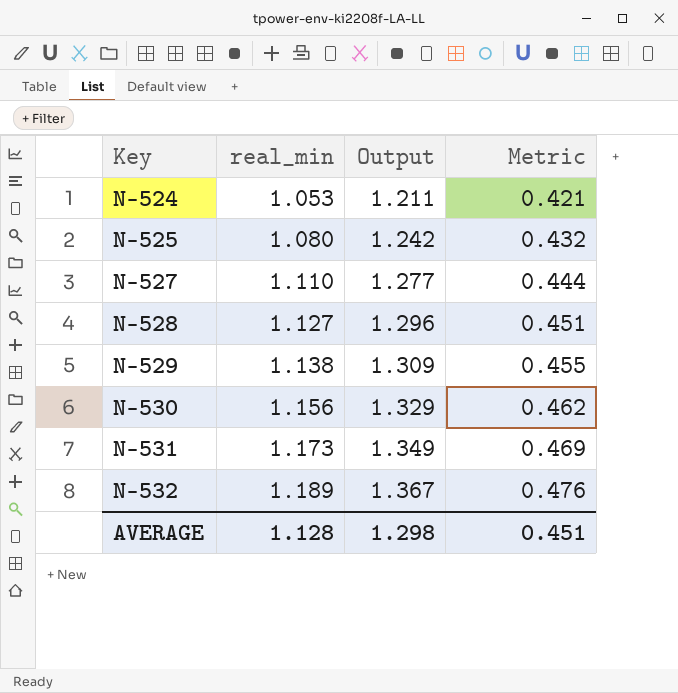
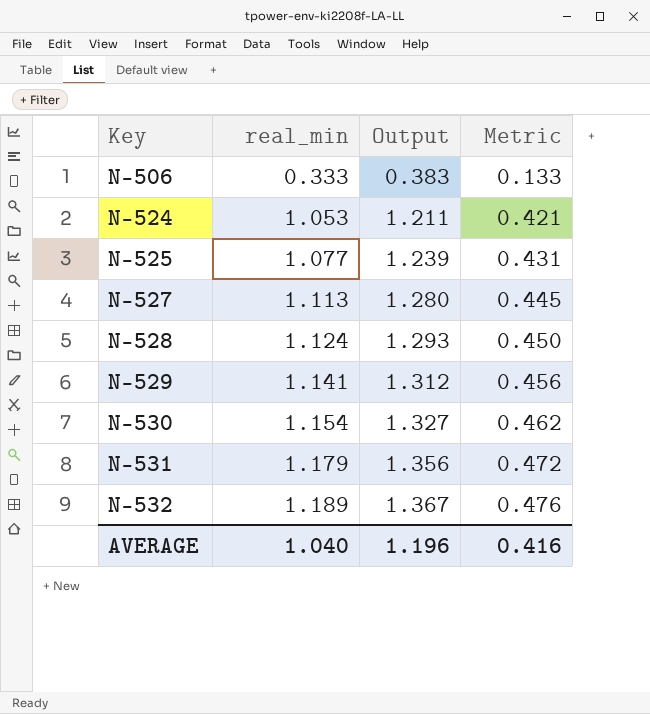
row N-506: none -> 0.333 | 0.383 | 0.133
N-525 | real_min: 1.080 -> 1.077
N-525 | Output: 1.242 -> 1.239
N-525 | Metric: 0.432 -> 0.431
N-527 | real_min: 1.110 -> 1.113
N-527 | Output: 1.277 -> 1.280
N-527 | Metric: 0.444 -> 0.445
N-528 | real_min: 1.127 -> 1.124
N-528 | Output: 1.296 -> 1.293
N-528 | Metric: 0.451 -> 0.450
N-529 | real_min: 1.138 -> 1.141
N-529 | Output: 1.309 -> 1.312
N-529 | Metric: 0.455 -> 0.456
N-530 | real_min: 1.156 -> 1.154
N-530 | Output: 1.329 -> 1.327
N-531 | real_min: 1.173 -> 1.179
N-531 | Output: 1.349 -> 1.356
N-531 | Metric: 0.469 -> 0.472
AVERAGE | real_min: 1.128 -> 1.040
AVERAGE | Output: 1.298 -> 1.196
AVERAGE | Metric: 0.451 -> 0.416

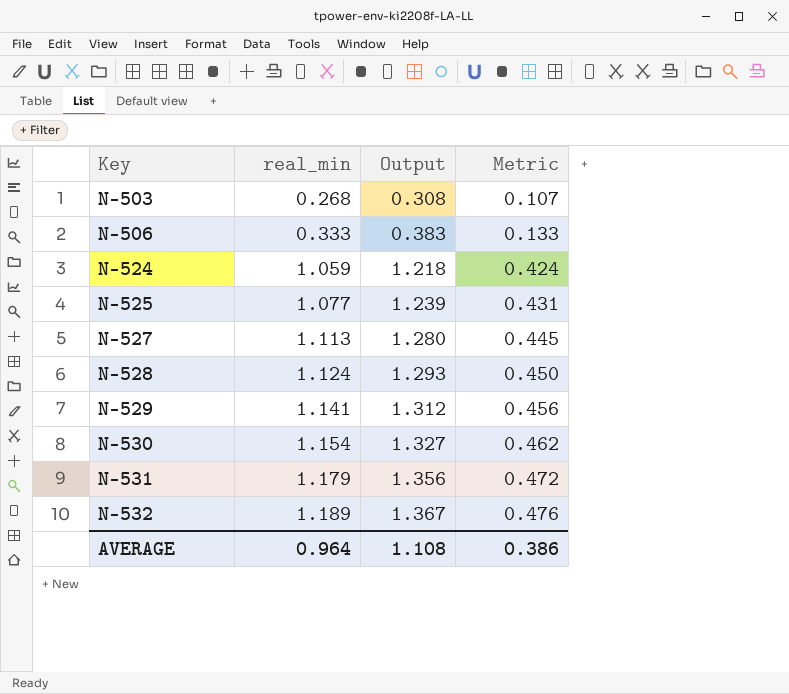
row N-503: none -> 0.268 | 0.308 | 0.107
N-524 | real_min: 1.053 -> 1.059
N-524 | Output: 1.211 -> 1.218
N-524 | Metric: 0.421 -> 0.424
AVERAGE | real_min: 1.040 -> 0.964
AVERAGE | Output: 1.196 -> 1.108
AVERAGE | Metric: 0.416 -> 0.386

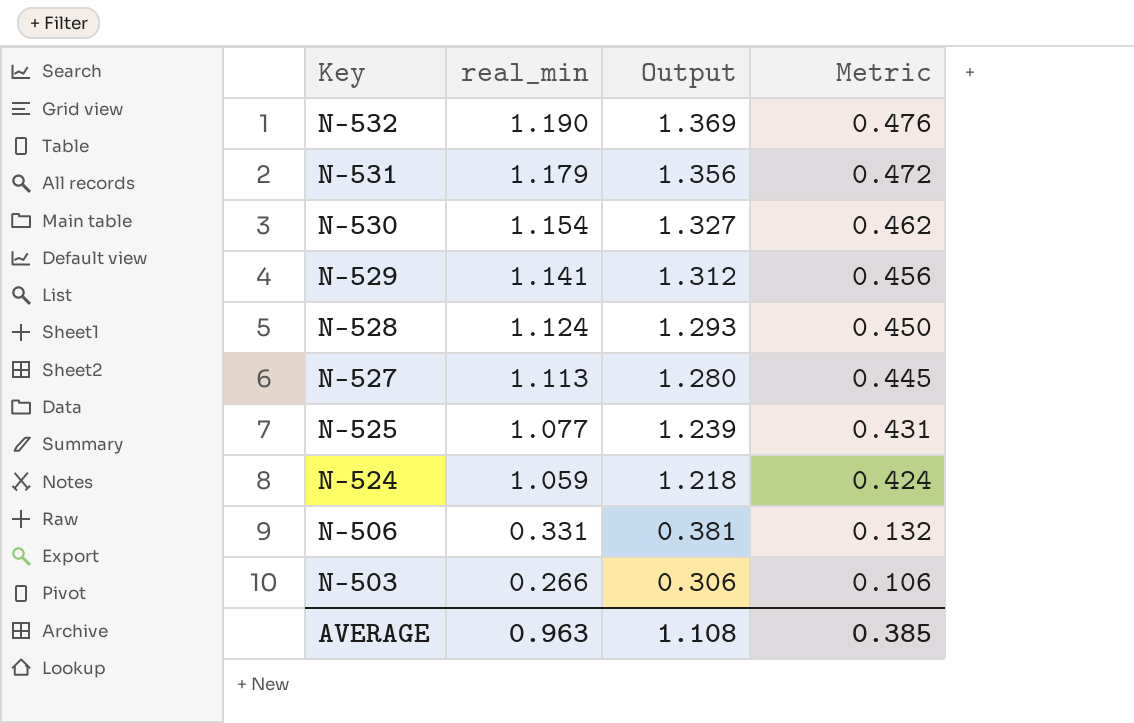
row order: Key ascending -> Key descending
N-532 | real_min: 1.189 -> 1.190
N-532 | Output: 1.367 -> 1.369
N-506 | real_min: 0.333 -> 0.331
N-506 | Output: 0.383 -> 0.381
N-506 | Metric: 0.133 -> 0.132
N-503 | real_min: 0.268 -> 0.266
N-503 | Output: 0.308 -> 0.306
N-503 | Metric: 0.107 -> 0.106
AVERAGE | real_min: 0.964 -> 0.963
AVERAGE | Metric: 0.386 -> 0.385

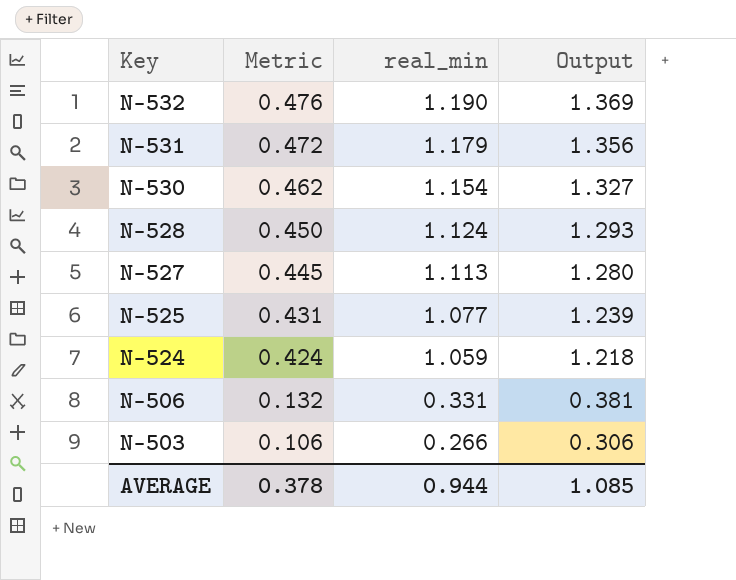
column Metric | position: 4 -> 2
row N-529: 1.141 | 1.312 | 0.456 -> none
AVERAGE | Metric: 0.385 -> 0.378
AVERAGE | real_min: 0.963 -> 0.944
AVERAGE | Output: 1.108 -> 1.085

